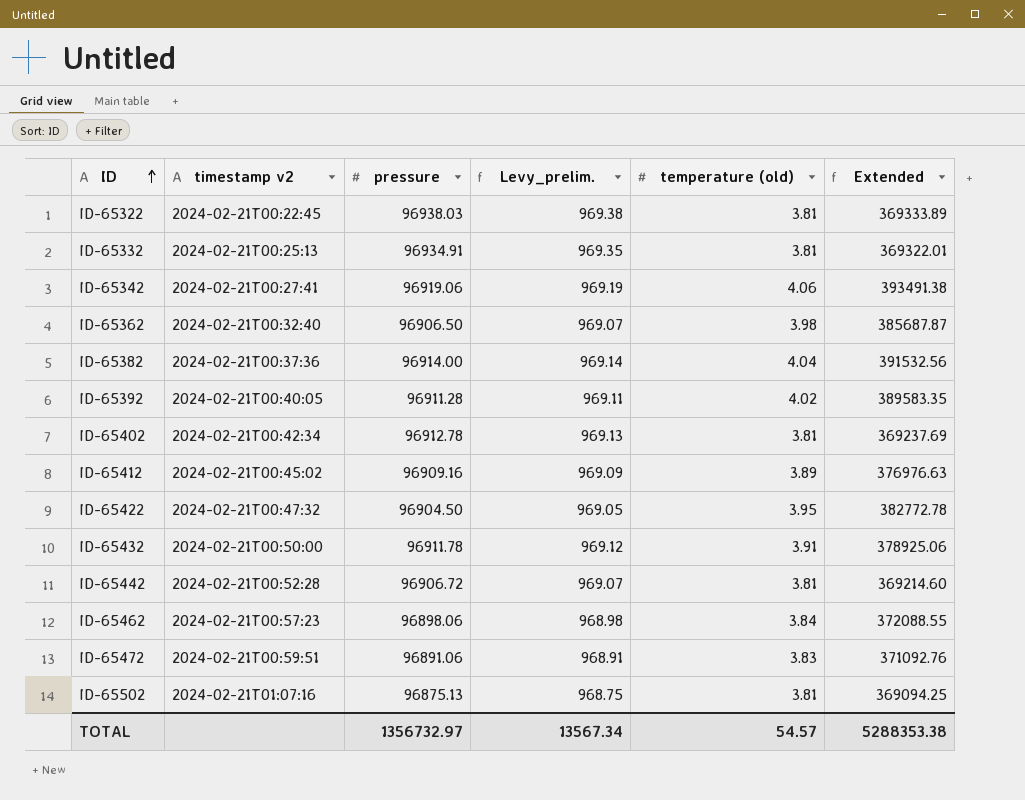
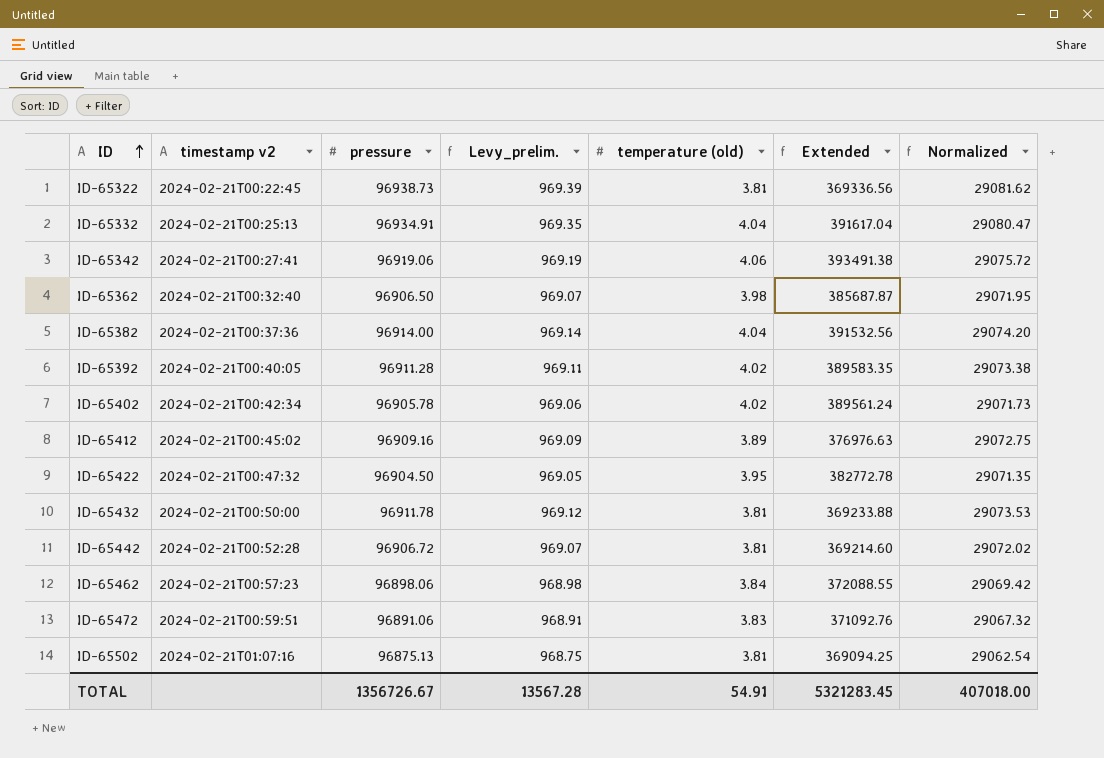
column Normalized | formula: none -> [pressure] * 0.3
ID-65322 | pressure: 96938.03 -> 96938.73
ID-65322 | Levy_prelim.: 969.38 -> 969.39
ID-65322 | Extended: 369333.89 -> 369336.56
ID-65332 | temperature (old): 3.81 -> 4.04
ID-65332 | Extended: 369322.01 -> 391617.04
ID-65402 | pressure: 96912.78 -> 96905.78
ID-65402 | Levy_prelim.: 969.13 -> 969.06
ID-65402 | temperature (old): 3.81 -> 4.02
ID-65402 | Extended: 369237.69 -> 389561.24
ID-65432 | temperature (old): 3.91 -> 3.81
ID-65432 | Extended: 378925.06 -> 369233.88
TOTAL | pressure: 1356732.97 -> 1356726.67
TOTAL | Levy_prelim.: 13567.34 -> 13567.28
TOTAL | temperature (old): 54.57 -> 54.91
TOTAL | Extended: 5288353.38 -> 5321283.45

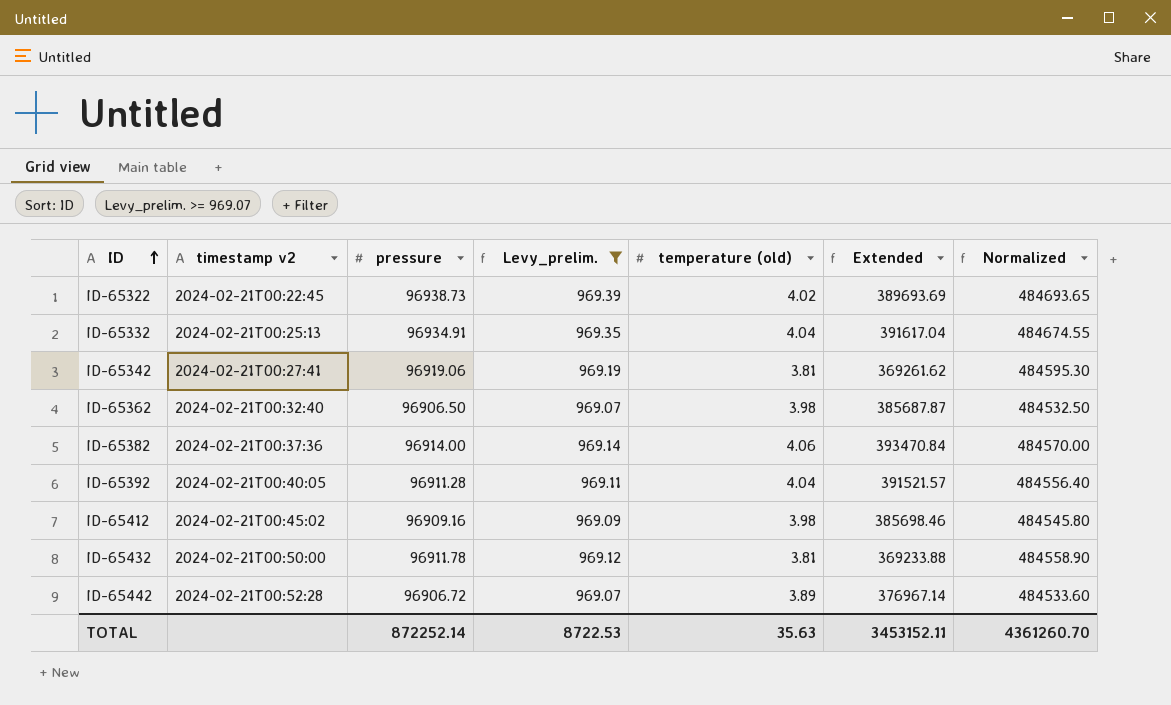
filter: none -> Levy_prelim. >= 969.07
column Normalized | formula: [pressure] * 0.3 -> [pressure] * 5
ID-65322 | temperature (old): 3.81 -> 4.02
ID-65322 | Extended: 369336.56 -> 389693.69
ID-65342 | temperature (old): 4.06 -> 3.81
ID-65342 | Extended: 393491.38 -> 369261.62
ID-65382 | temperature (old): 4.04 -> 4.06
ID-65382 | Extended: 391532.56 -> 393470.84
ID-65392 | temperature (old): 4.02 -> 4.04
ID-65392 | Extended: 389583.35 -> 391521.57
ID-65412 | temperature (old): 3.89 -> 3.98
ID-65412 | Extended: 376976.63 -> 385698.46
ID-65442 | temperature (old): 3.81 -> 3.89
ID-65442 | Extended: 369214.60 -> 376967.14
TOTAL | pressure: 1356726.67 -> 872252.14
TOTAL | Levy_prelim.: 13567.28 -> 8722.53
TOTAL | temperature (old): 54.91 -> 35.63
TOTAL | Extended: 5321283.45 -> 3453152.11
TOTAL | Normalized: 407018.00 -> 4361260.70

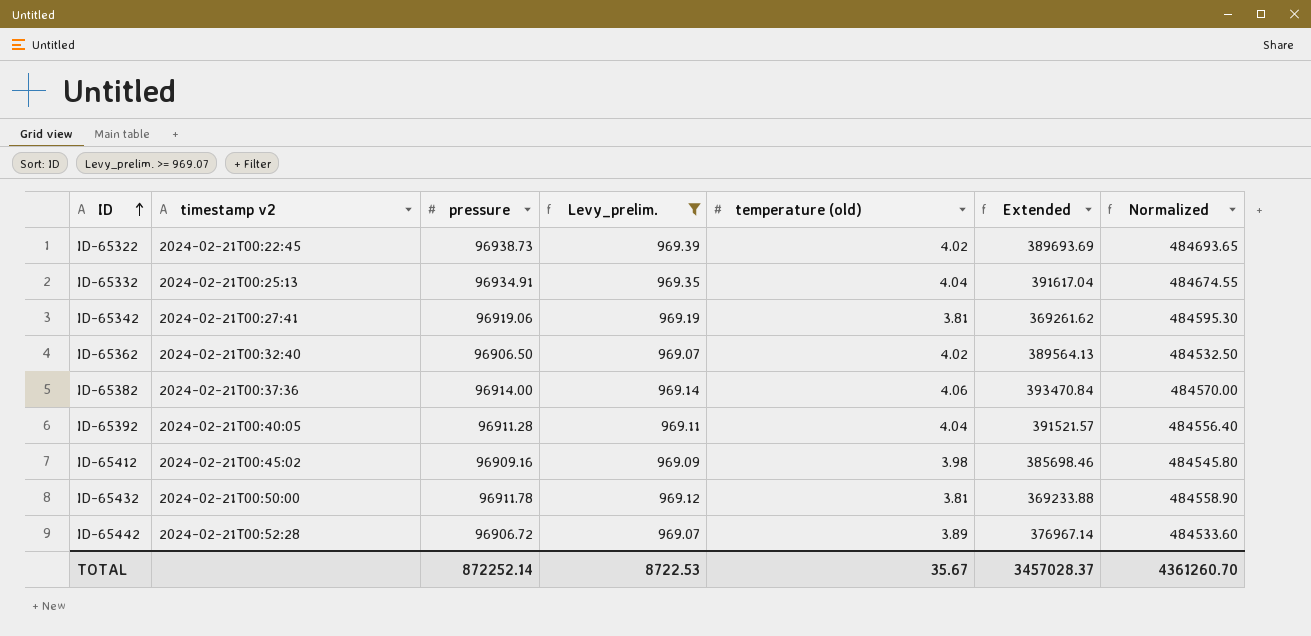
ID-65362 | temperature (old): 3.98 -> 4.02
ID-65362 | Extended: 385687.87 -> 389564.13
TOTAL | temperature (old): 35.63 -> 35.67
TOTAL | Extended: 3453152.11 -> 3457028.37

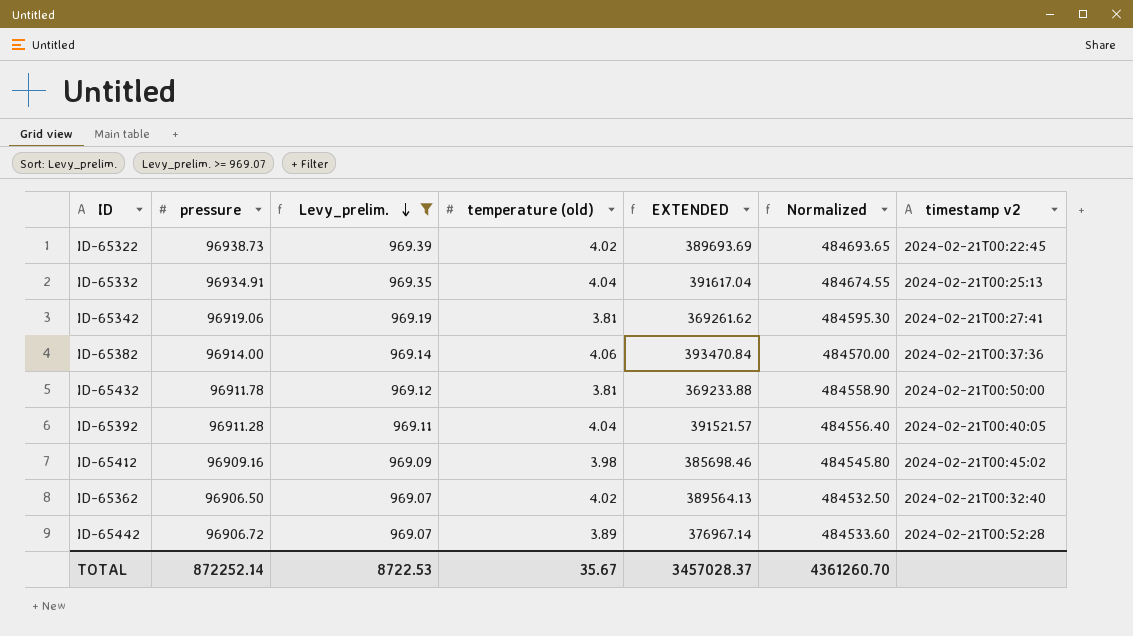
row order: ID ascending -> Levy_prelim. descending
column name: Extended -> EXTENDED
column timestamp v2 | position: 2 -> 7

